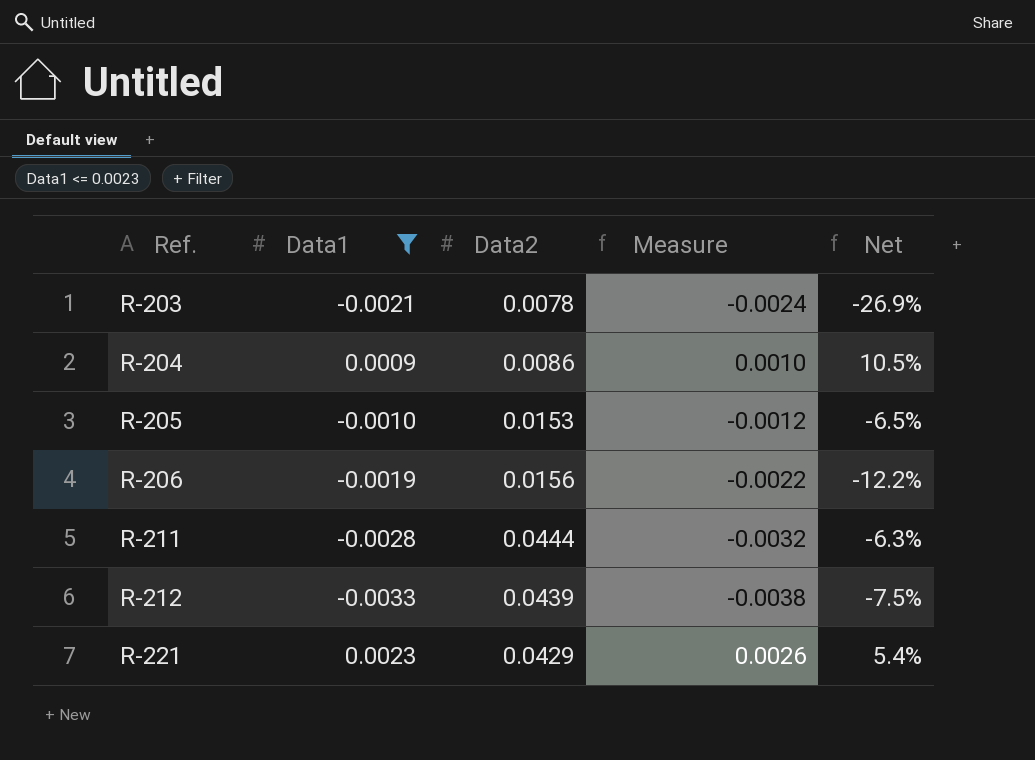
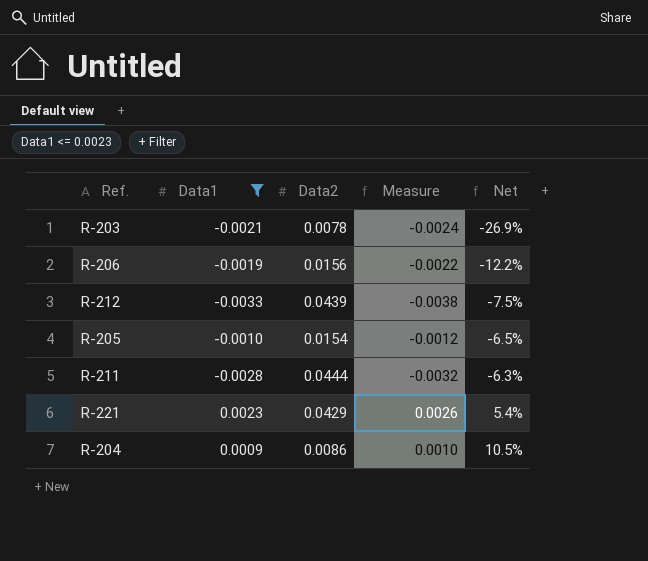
row order: Ref. ascending -> Net ascending
R-205 | Data2: 0.0153 -> 0.0154

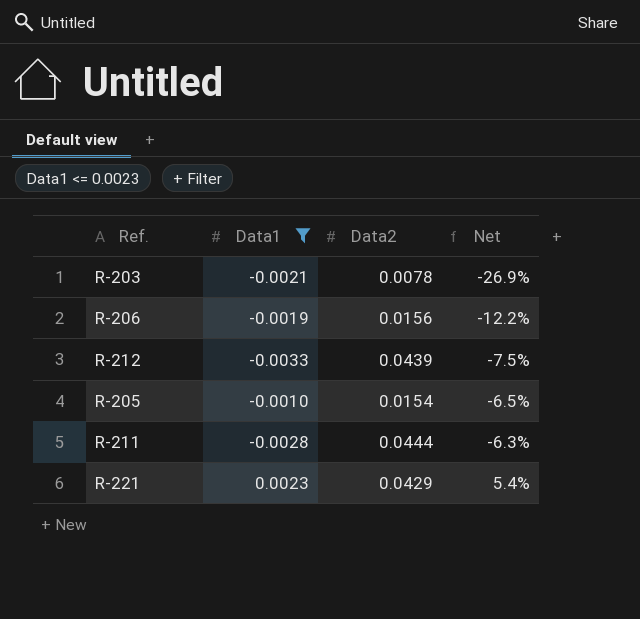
column Measure | formula: [Data1] * 1.15 -> none
row R-204: 0.0009 | 0.0086 | 0.0010 | 10.5% -> none

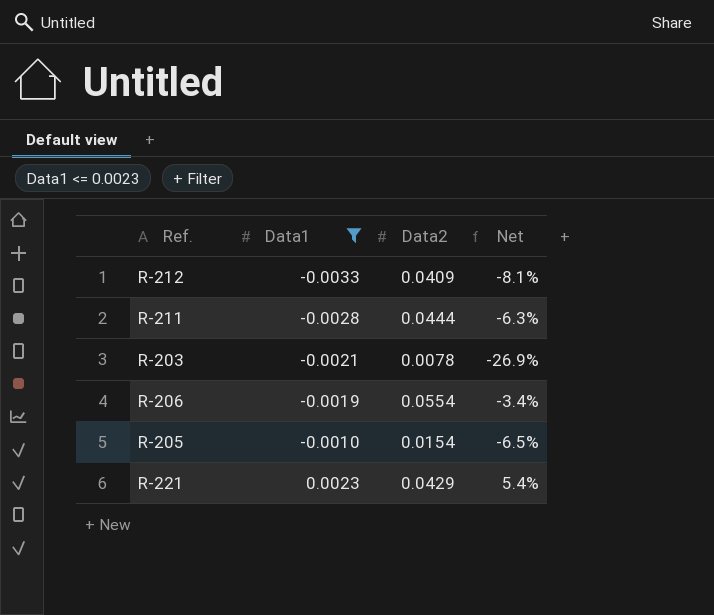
row order: Net ascending -> Data1 ascending
R-212 | Data2: 0.0439 -> 0.0409
R-212 | Net: -7.5% -> -8.1%
R-206 | Data2: 0.0156 -> 0.0554
R-206 | Net: -12.2% -> -3.4%

